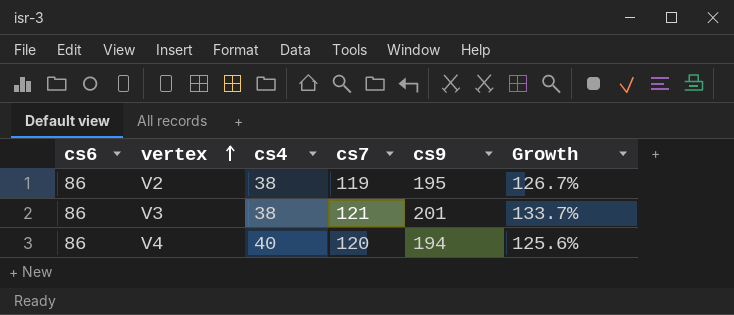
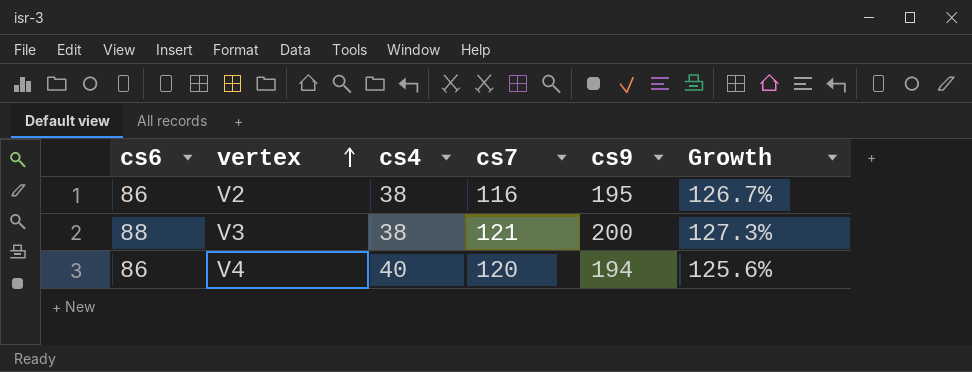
V2 | cs7: 119 -> 116
V3 | cs6: 86 -> 88
V3 | cs9: 201 -> 200
V3 | Growth: 133.7% -> 127.3%

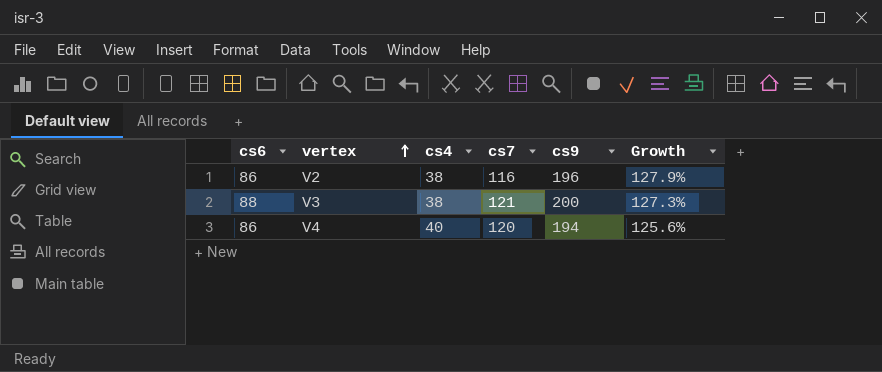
V2 | cs9: 195 -> 196
V2 | Growth: 126.7% -> 127.9%

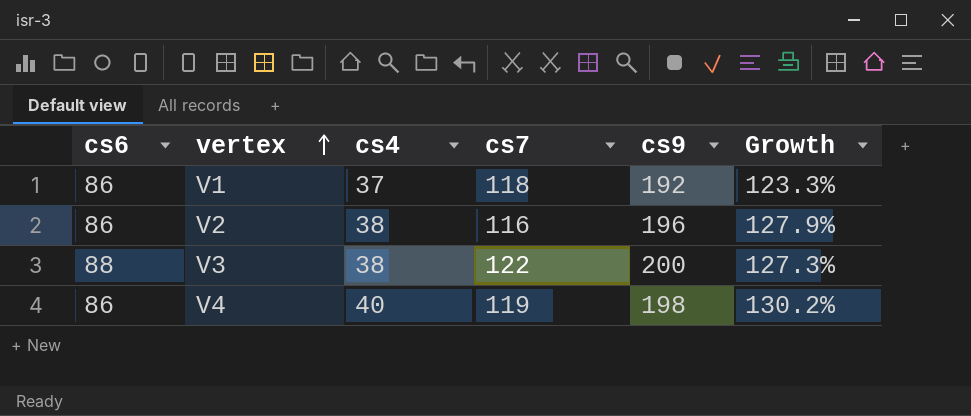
row V1: none -> 86 | 37 | 118 | 192 | 123.3%
V3 | cs7: 121 -> 122
V4 | cs7: 120 -> 119
V4 | cs9: 194 -> 198
V4 | Growth: 125.6% -> 130.2%

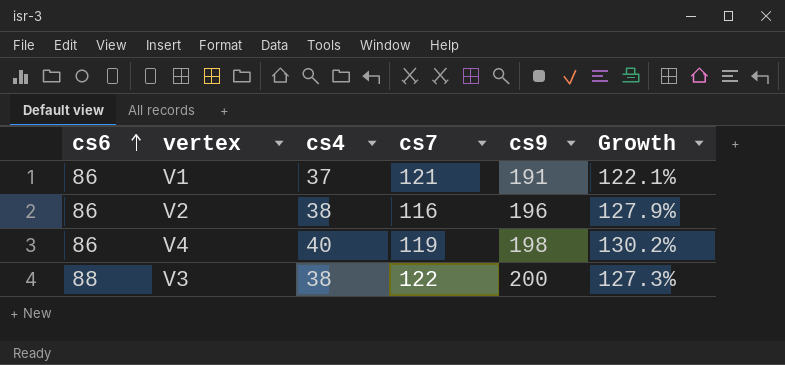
row order: vertex ascending -> cs6 ascending
V1 | cs7: 118 -> 121
V1 | cs9: 192 -> 191
V1 | Growth: 123.3% -> 122.1%

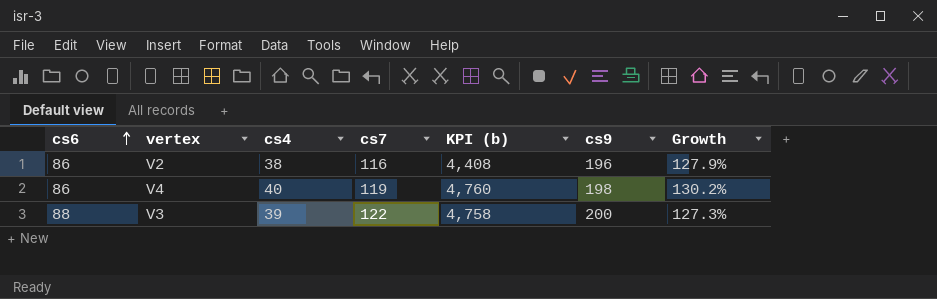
column KPI (b) | formula: none -> [cs4] * [cs7]
row V1: 86 | 37 | 121 | 191 | 122.1% -> none
V3 | cs4: 38 -> 39

